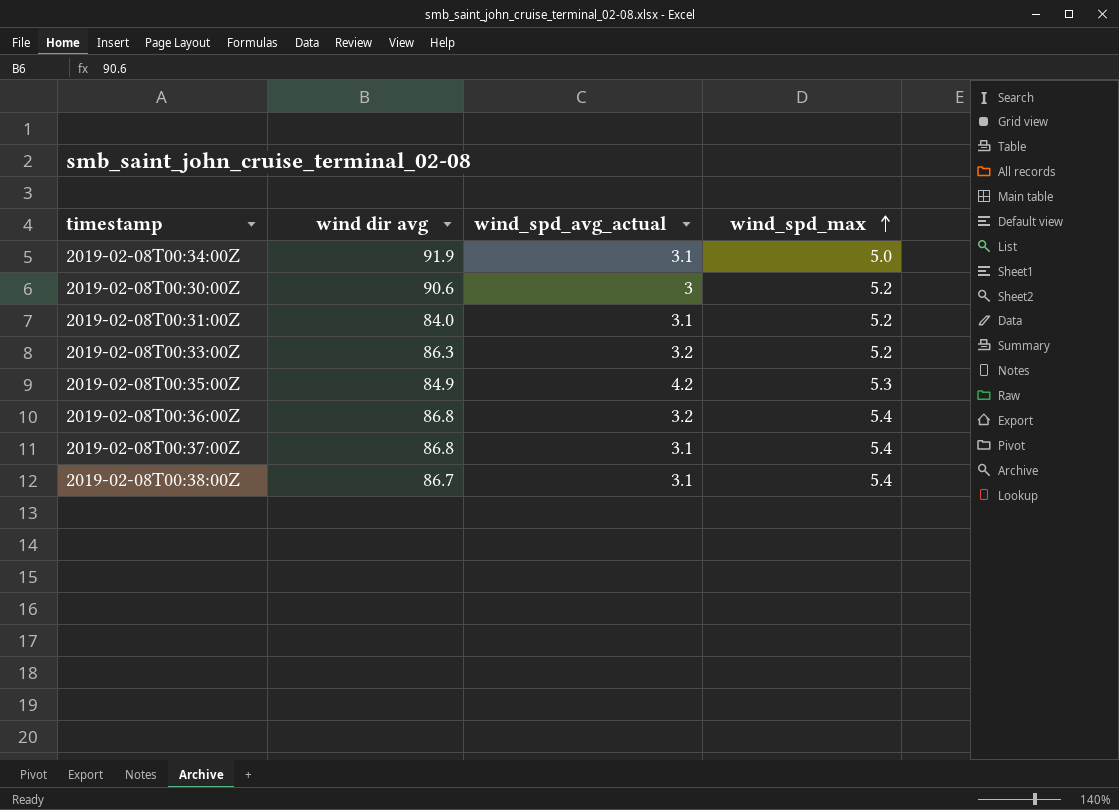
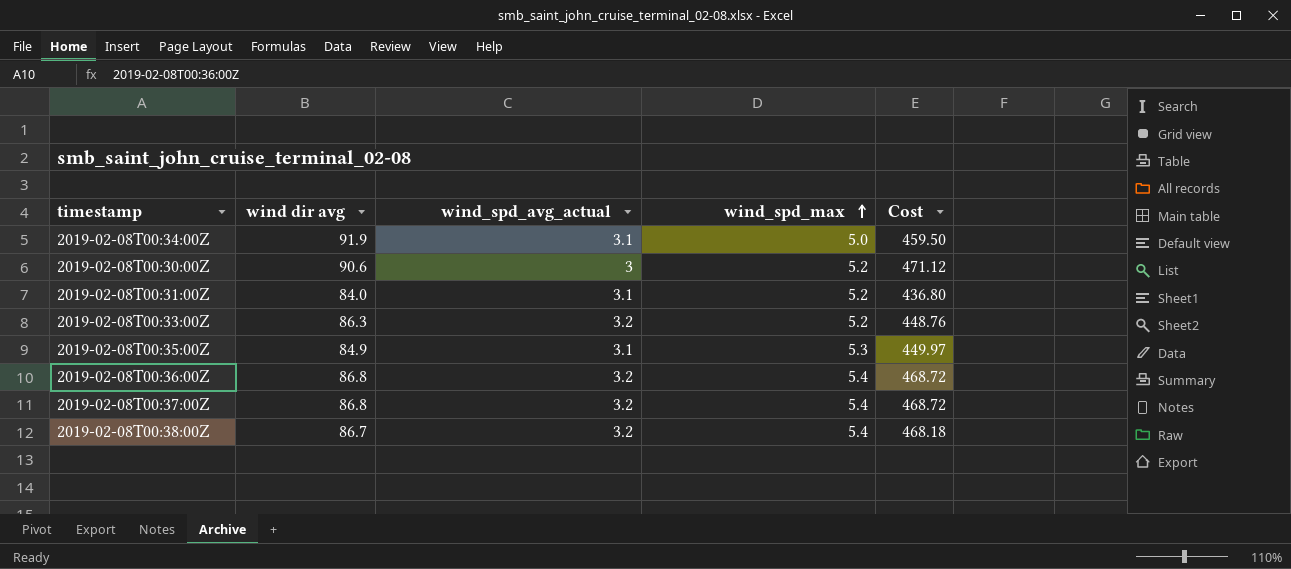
column Cost | formula: none -> [wind dir avg] * [wind_spd_max]
2019-02-08T00:35:00Z | wind_spd_avg_actual: 4.2 -> 3.1
2019-02-08T00:37:00Z | wind_spd_avg_actual: 3.1 -> 3.2
2019-02-08T00:38:00Z | wind_spd_avg_actual: 3.1 -> 3.2

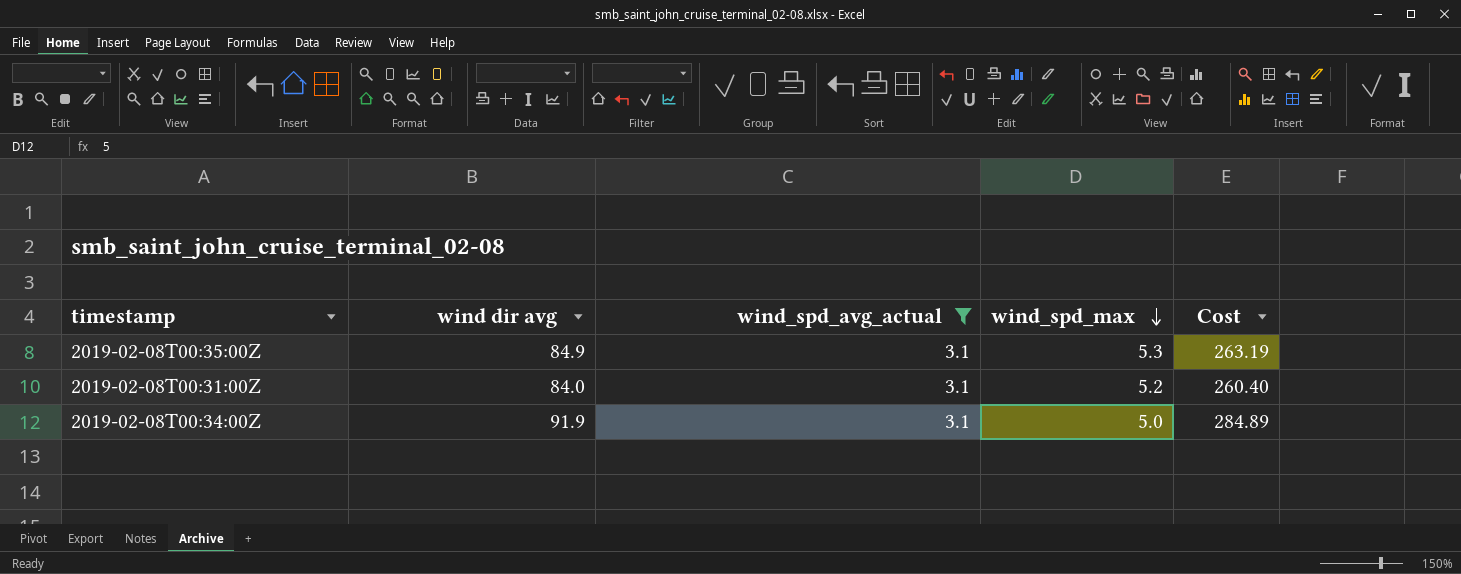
filter: none -> wind_spd_avg_actual = 3.1
row order: wind_spd_max ascending -> wind_spd_max descending
column Cost | formula: [wind dir avg] * [wind_spd_max] -> [wind dir avg] * [wind_spd_avg_actual]

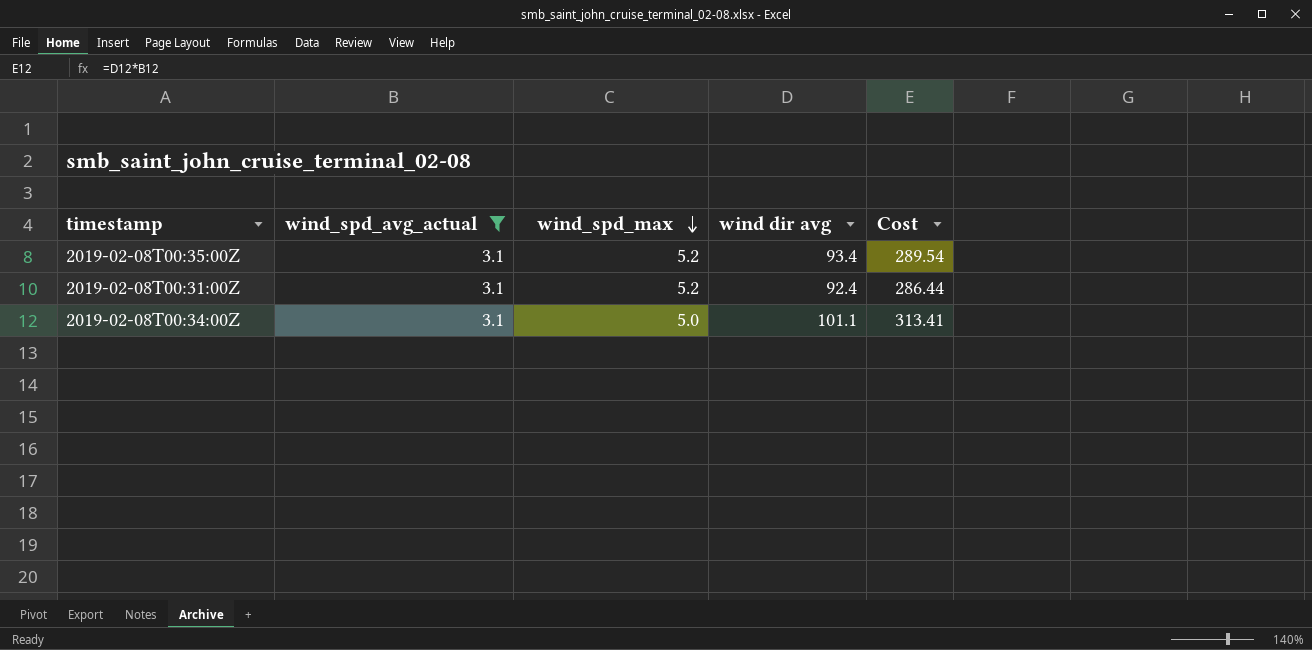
column wind dir avg | position: 2 -> 4
2019-02-08T00:35:00Z | wind_spd_max: 5.3 -> 5.2
2019-02-08T00:35:00Z | wind dir avg: 84.9 -> 93.4
2019-02-08T00:35:00Z | Cost: 263.19 -> 289.54
2019-02-08T00:31:00Z | wind dir avg: 84.0 -> 92.4
2019-02-08T00:31:00Z | Cost: 260.40 -> 286.44
2019-02-08T00:34:00Z | wind dir avg: 91.9 -> 101.1
2019-02-08T00:34:00Z | Cost: 284.89 -> 313.41

